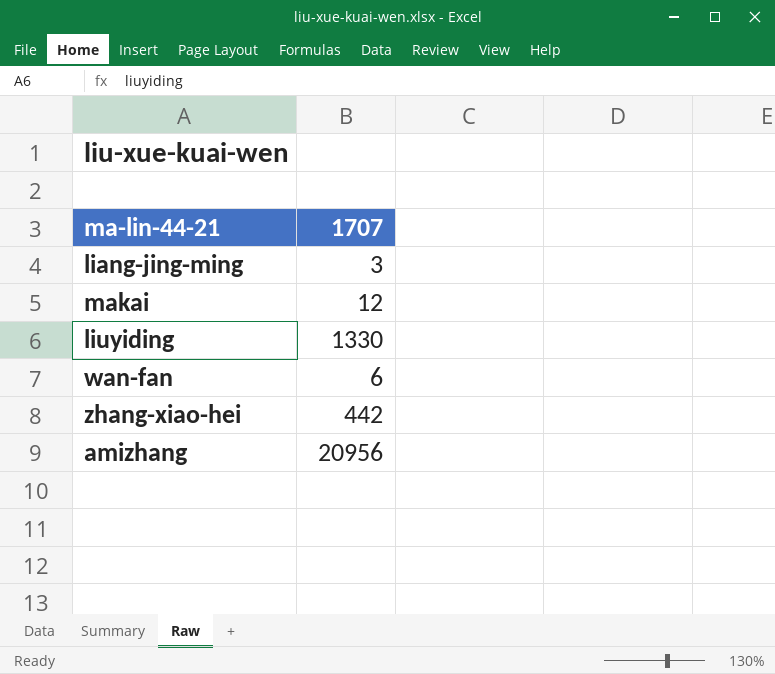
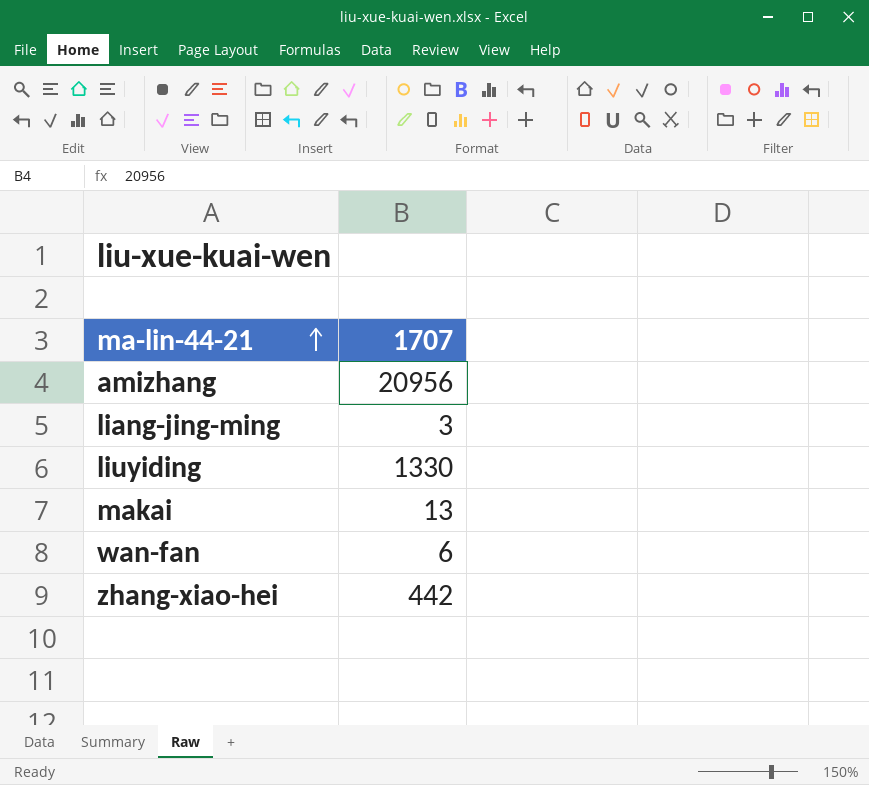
row order: none -> ma-lin-44-21 ascending
makai | 1707: 12 -> 13

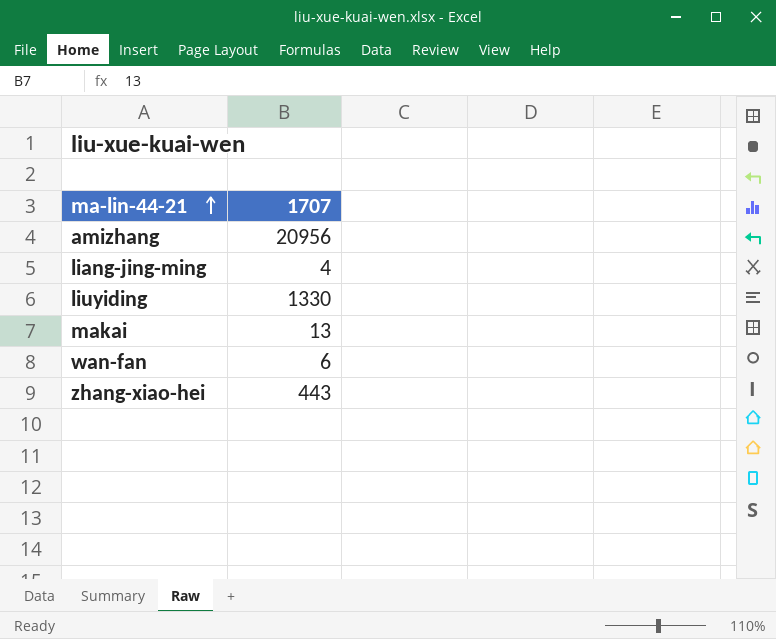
liang-jing-ming | 1707: 3 -> 4
zhang-xiao-hei | 1707: 442 -> 443

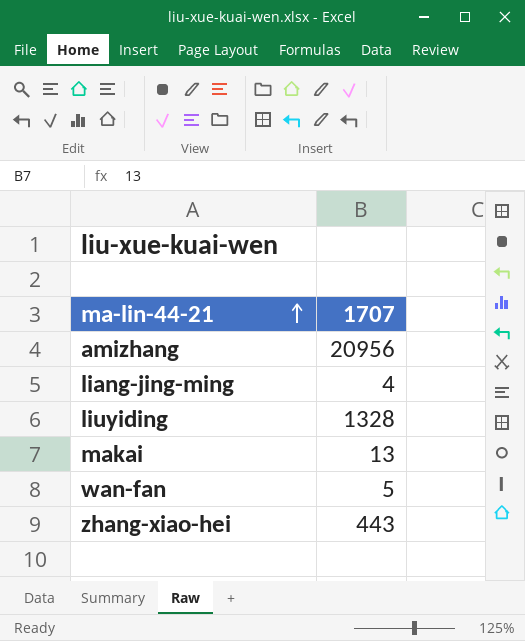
liuyiding | 1707: 1330 -> 1328
wan-fan | 1707: 6 -> 5

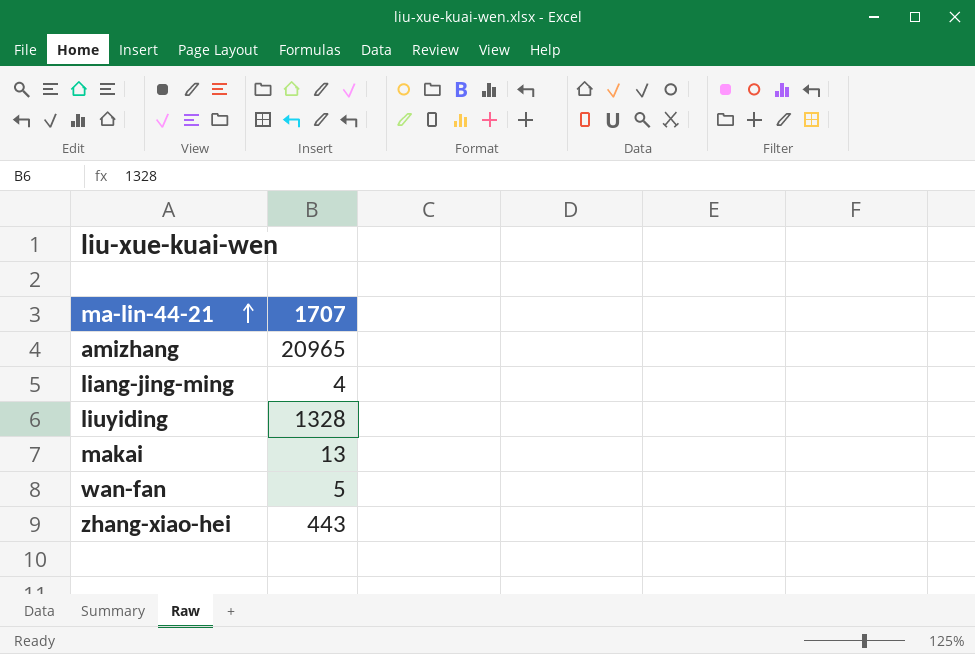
amizhang | 1707: 20956 -> 20965

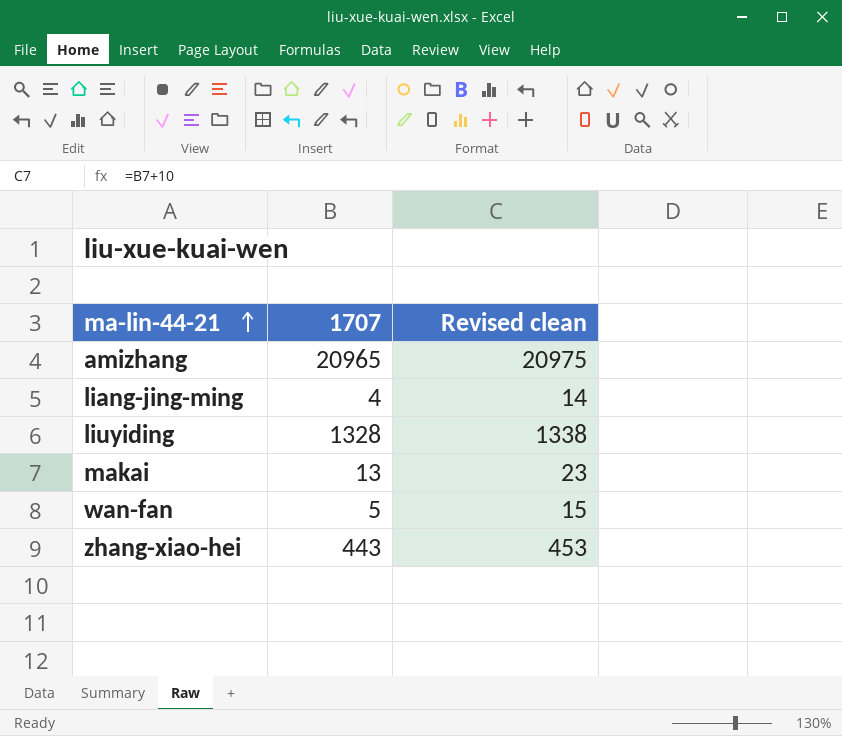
column Revised clean | formula: none -> [1707] + 10

